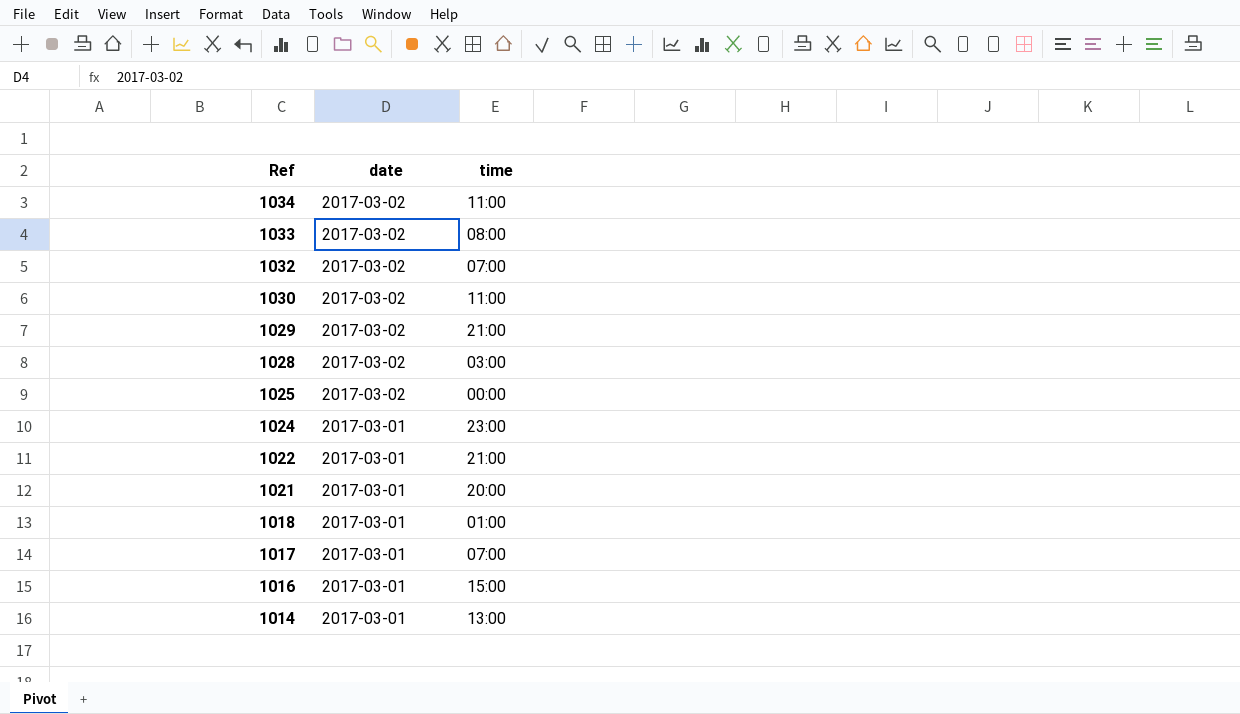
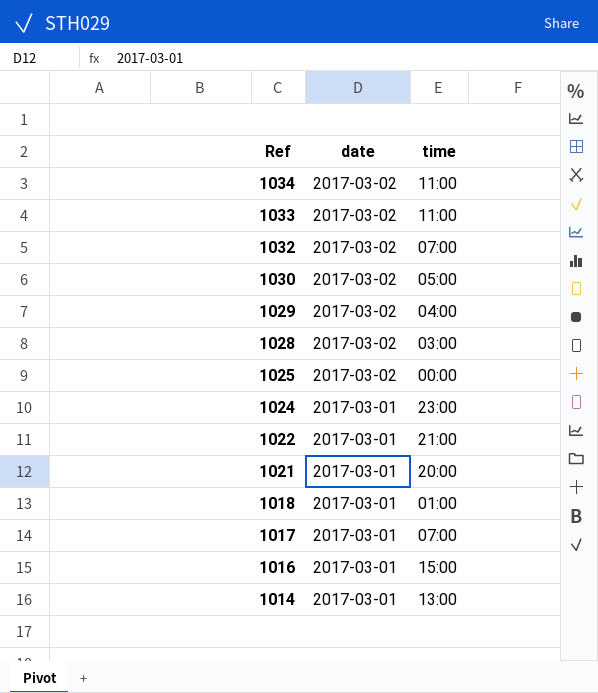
1033 | time: 08:00 -> 11:00
1030 | time: 11:00 -> 05:00
1029 | time: 21:00 -> 04:00

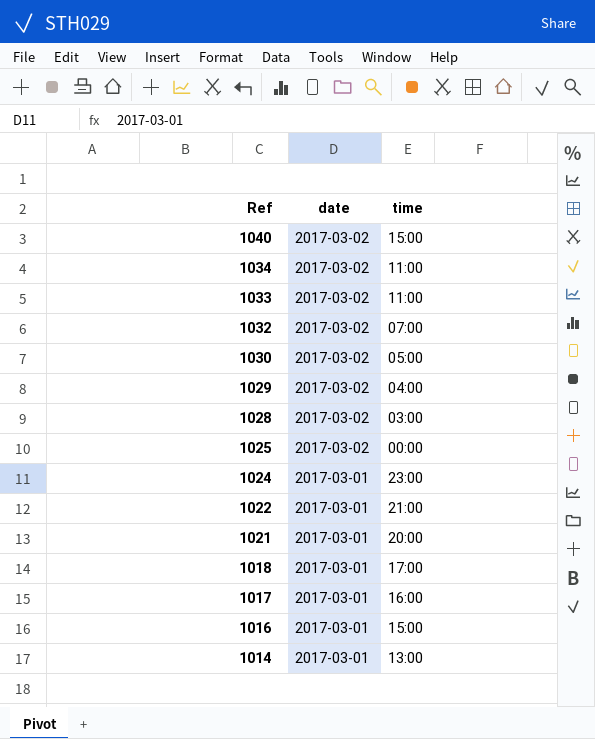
row 1040: none -> 2017-03-02 | 15:00
1018 | time: 01:00 -> 17:00
1017 | time: 07:00 -> 16:00

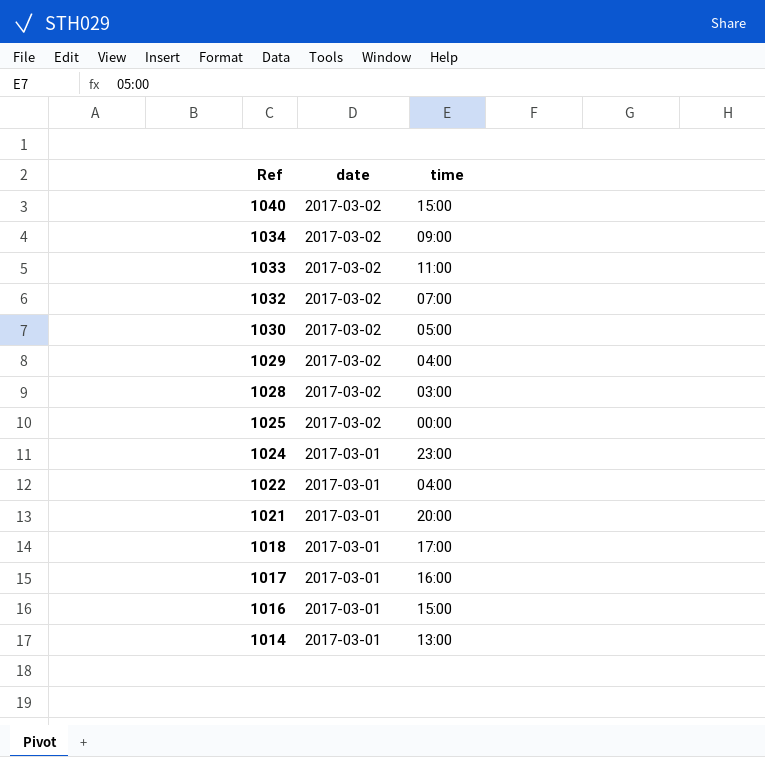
1034 | time: 11:00 -> 09:00
1022 | time: 21:00 -> 04:00

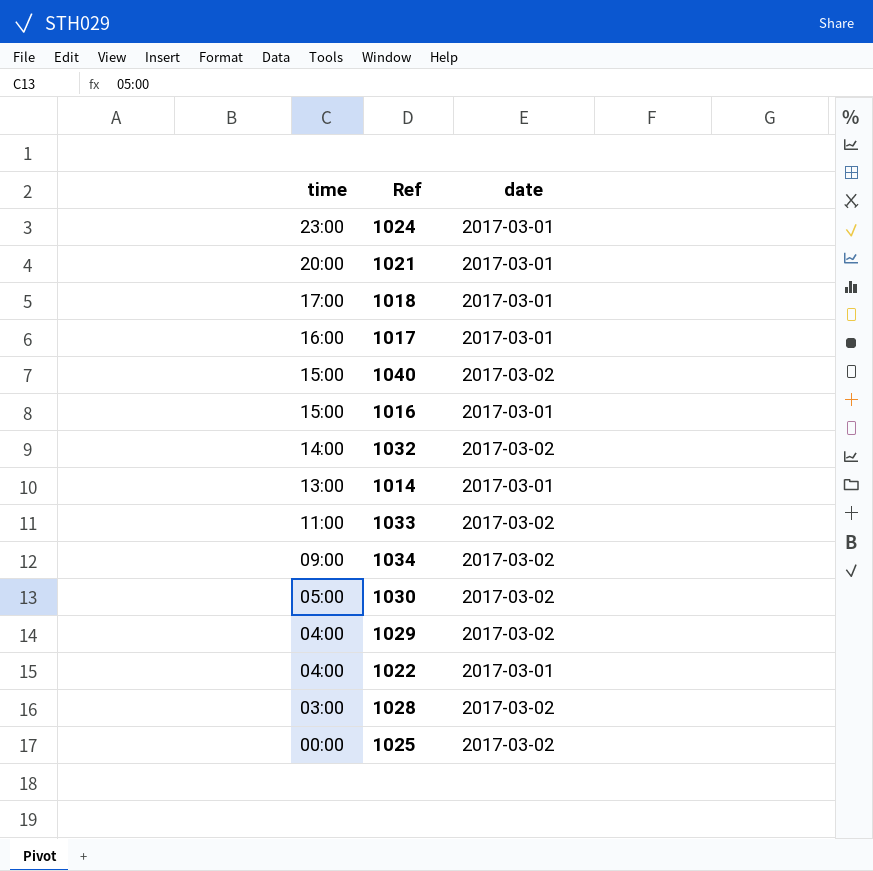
row order: Ref descending -> time descending
column time | position: 3 -> 1
1032 | time: 07:00 -> 14:00

